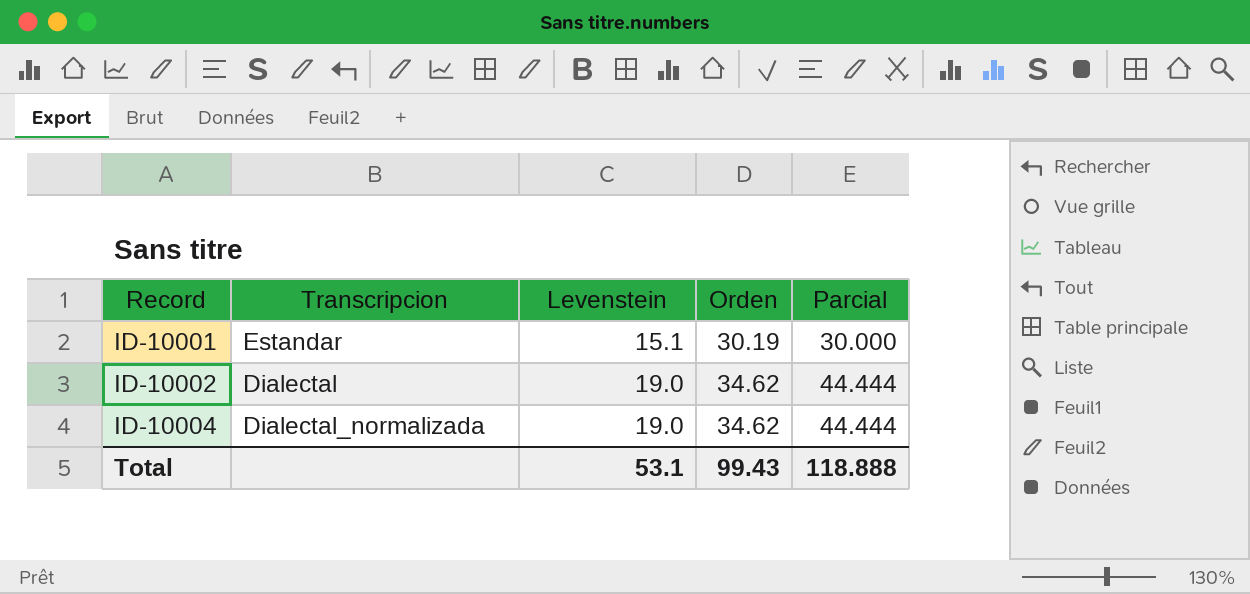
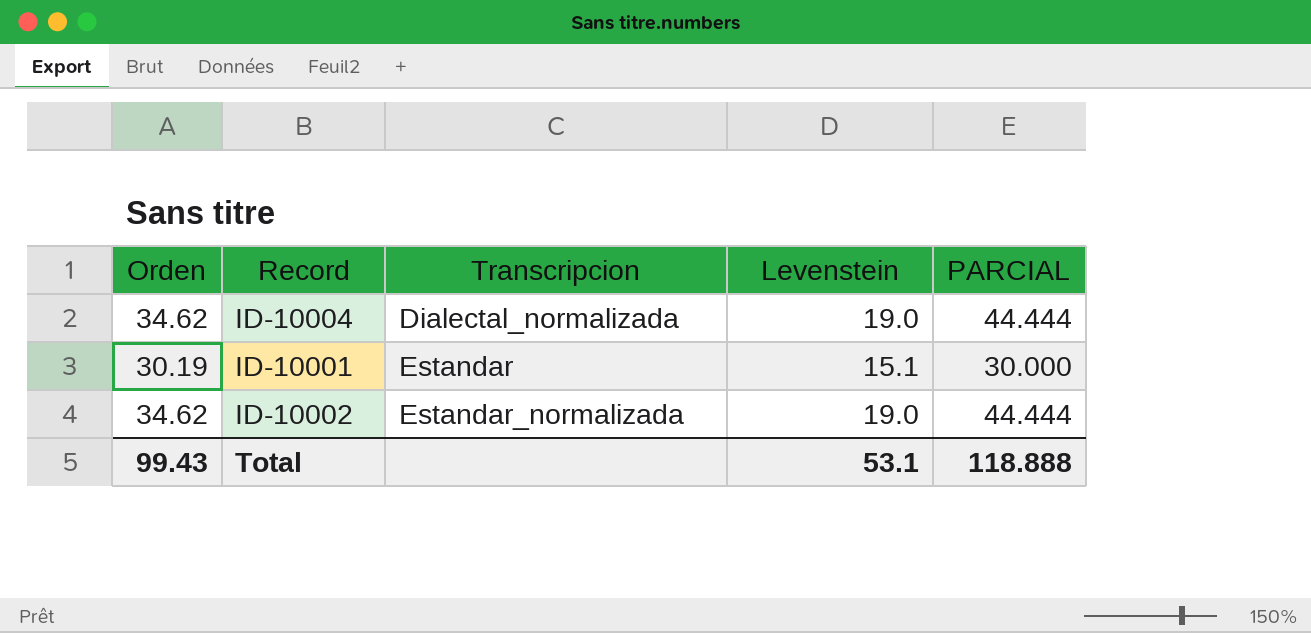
row order: Record ascending -> Transcripcion ascending
column Orden | position: 4 -> 1
column name: Parcial -> PARCIAL
ID-10002 | Transcripcion: Dialectal -> Estandar_normalizada

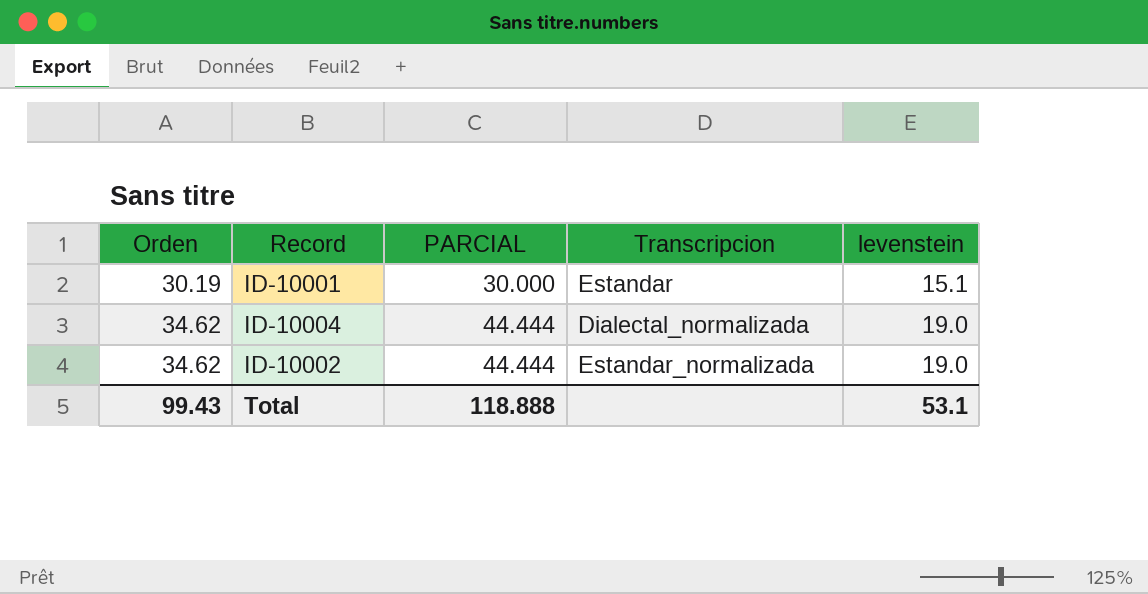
row order: Transcripcion ascending -> Orden ascending
column PARCIAL | position: 5 -> 3
column name: Levenstein -> levenstein

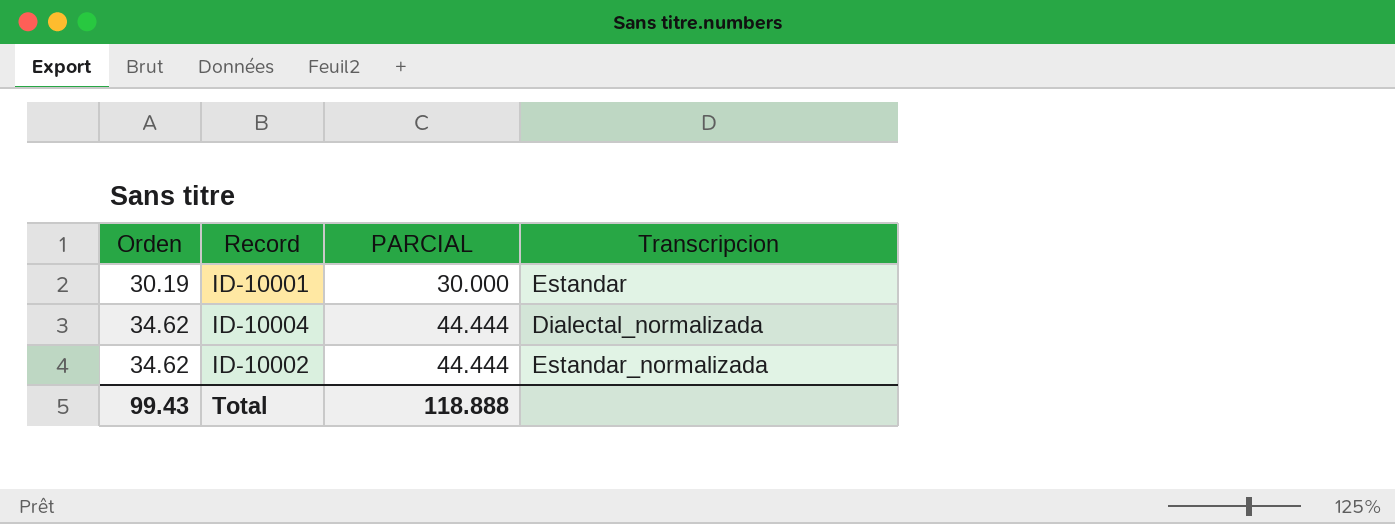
column levenstein | position: 5 -> none

